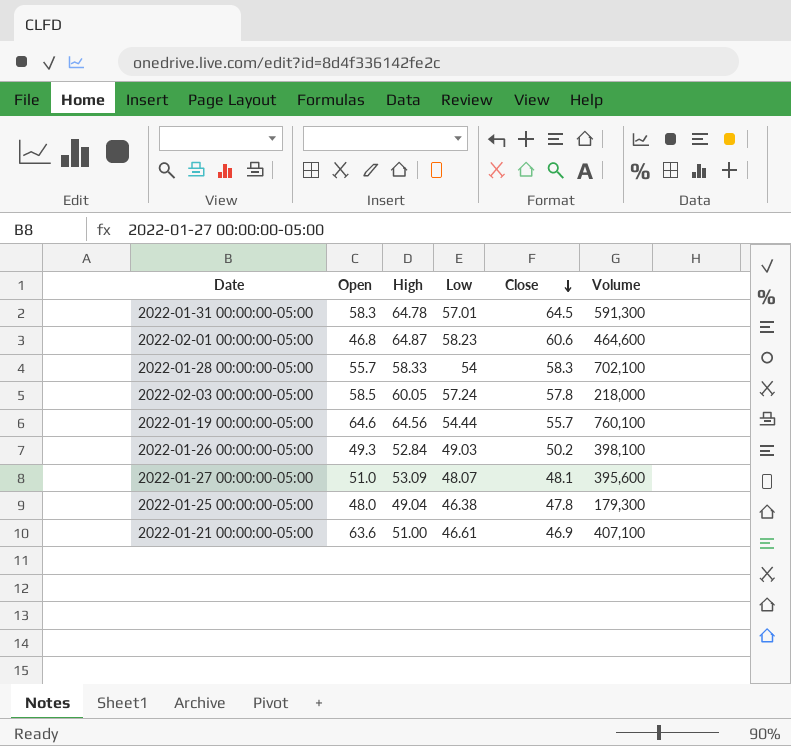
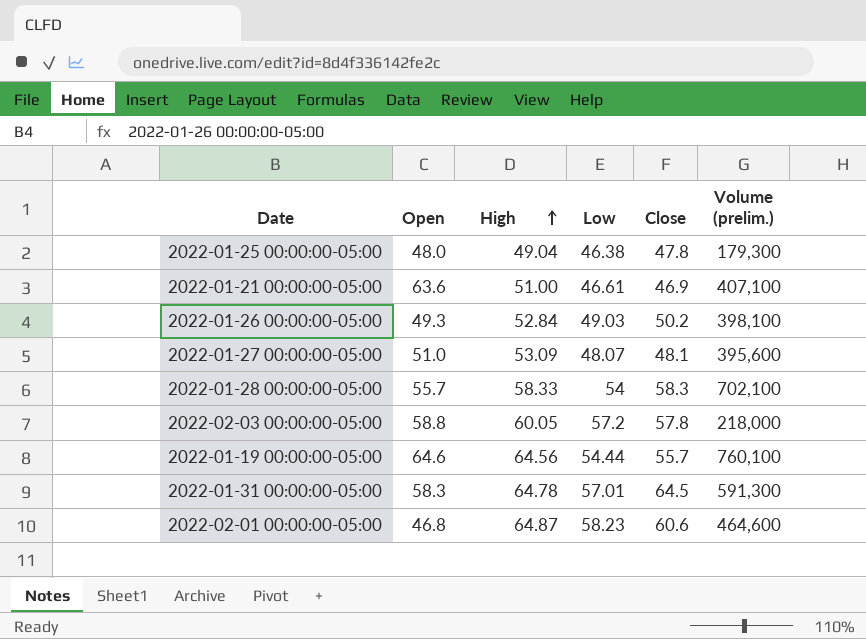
row order: Close descending -> High ascending
column name: Volume -> Volume (prelim.)
2022-02-03 00:00:00-05:00 | Open: 58.5 -> 58.8
2022-02-03 00:00:00-05:00 | Low: 57.24 -> 57.2

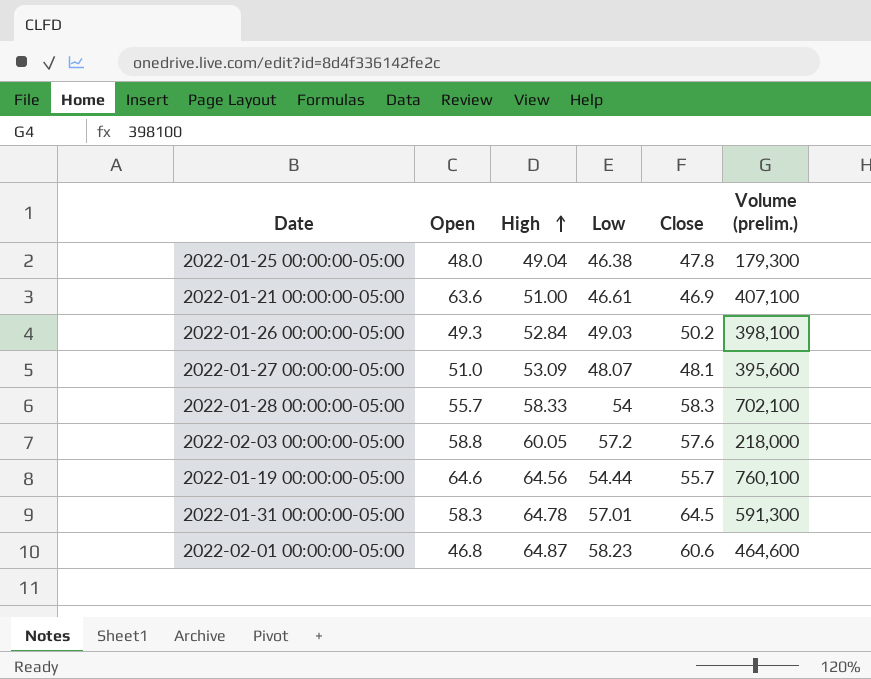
2022-02-03 00:00:00-05:00 | Close: 57.8 -> 57.6

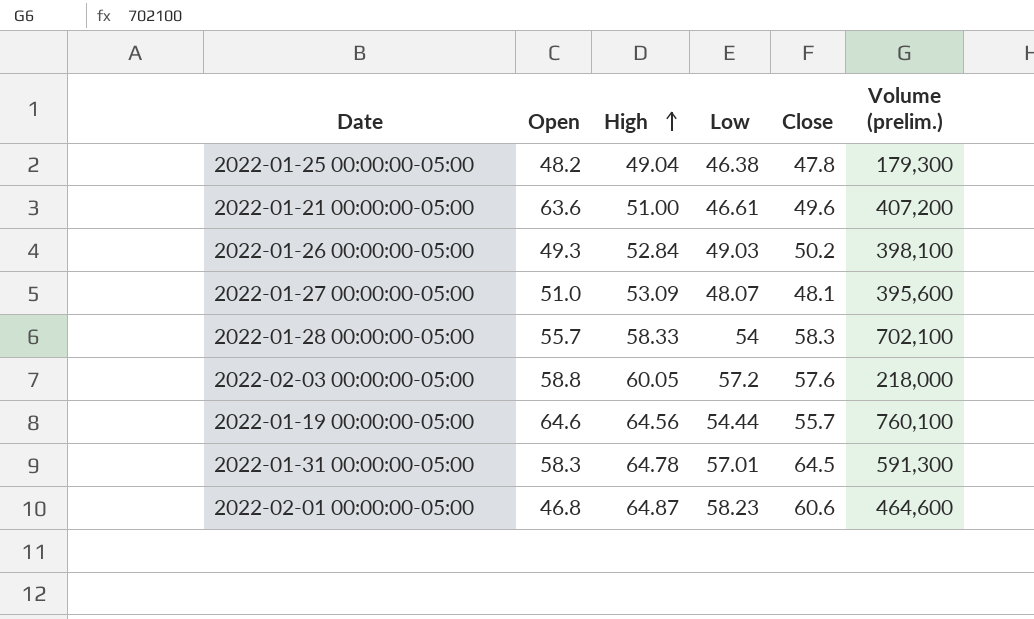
2022-01-25 00:00:00-05:00 | Open: 48.0 -> 48.2
2022-01-21 00:00:00-05:00 | Close: 46.9 -> 49.6
2022-01-21 00:00:00-05:00 | Volume (prelim.): 407,100 -> 407,200

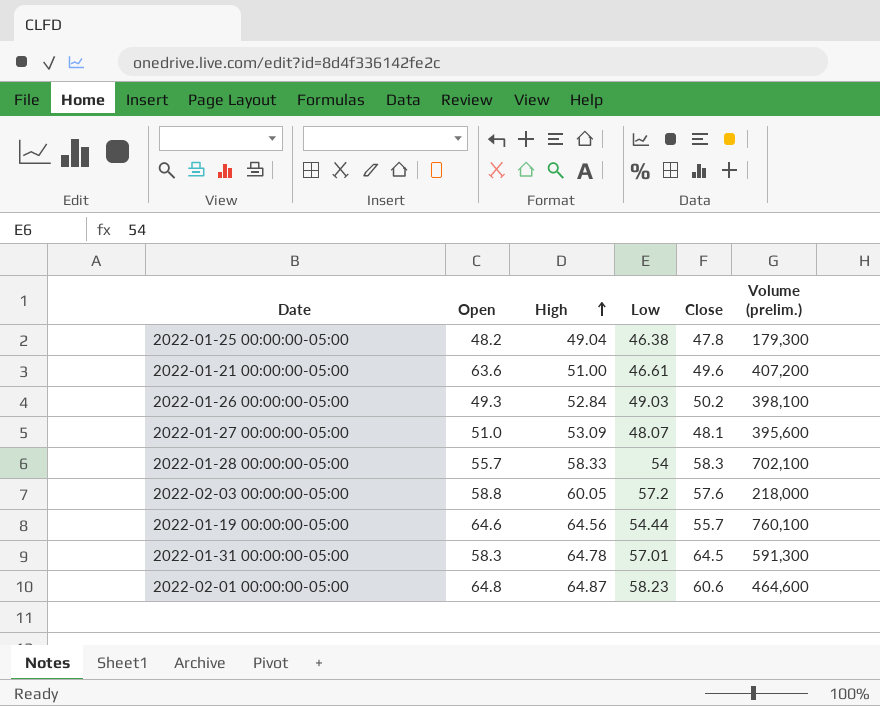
2022-02-01 00:00:00-05:00 | Open: 46.8 -> 64.8

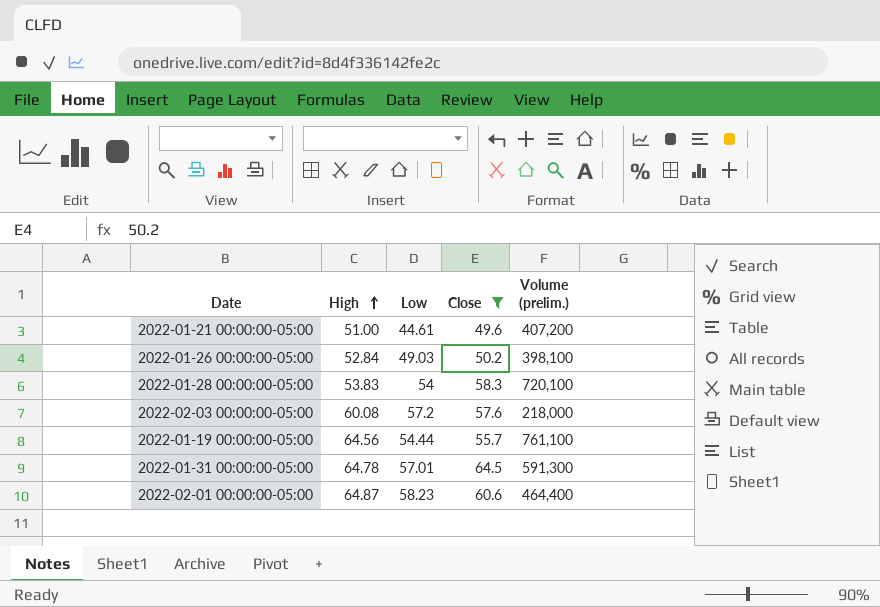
filter: none -> Close >= 49.6
column Open | position: 2 -> none
2022-01-21 00:00:00-05:00 | Low: 46.61 -> 44.61
2022-01-28 00:00:00-05:00 | High: 58.33 -> 53.83
2022-01-28 00:00:00-05:00 | Volume (prelim.): 702,100 -> 720,100
2022-02-03 00:00:00-05:00 | High: 60.05 -> 60.08
2022-01-19 00:00:00-05:00 | Volume (prelim.): 760,100 -> 761,100
2022-02-01 00:00:00-05:00 | Volume (prelim.): 464,600 -> 464,400

